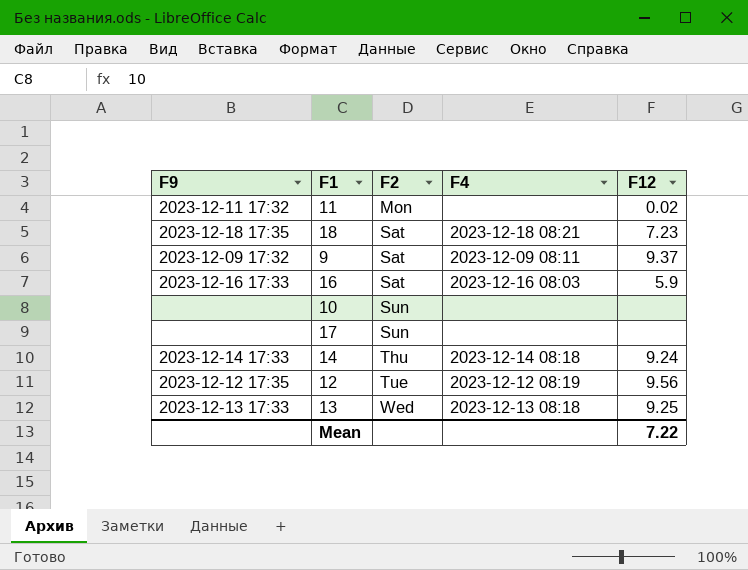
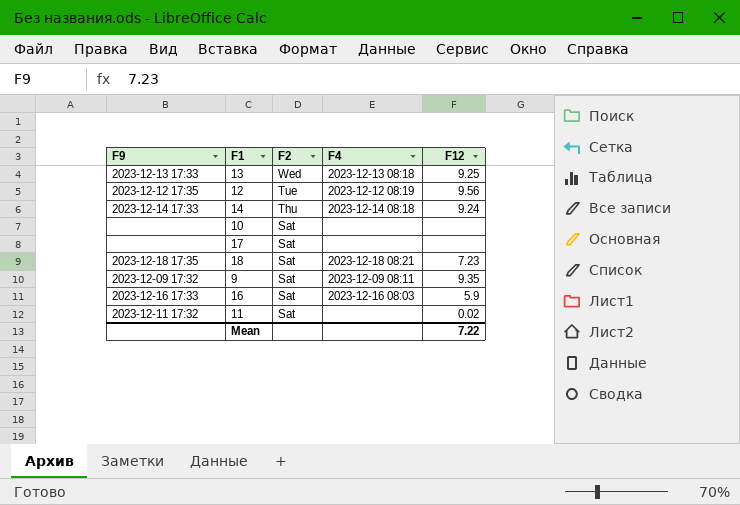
row order: F2 ascending -> F2 descending
10 | F2: Sun -> Sat
17 | F2: Sun -> Sat
9 | F12: 9.37 -> 9.35
11 | F2: Mon -> Sat

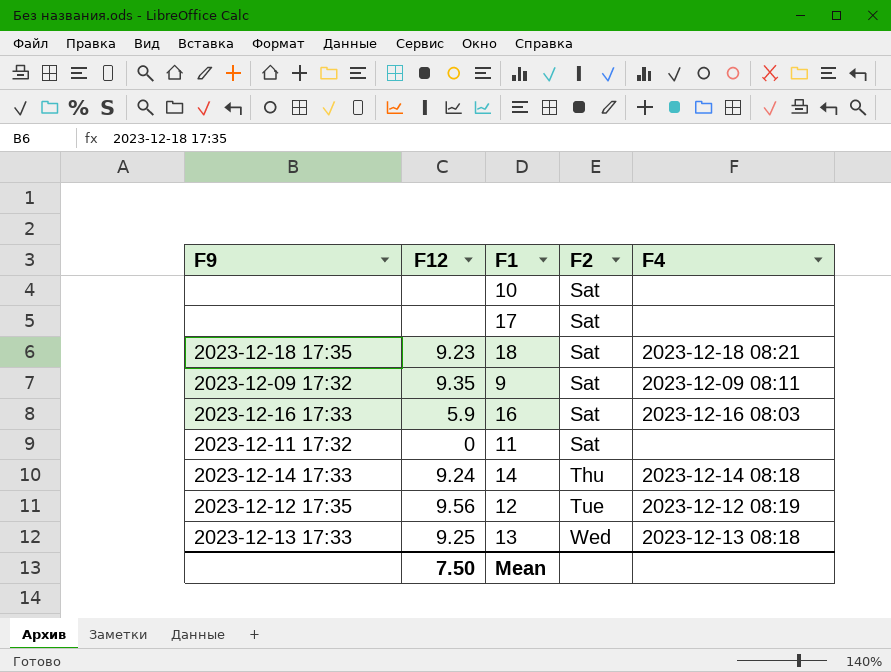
row order: F2 descending -> F2 ascending
column F12 | position: 5 -> 2
18 | F12: 7.23 -> 9.23
11 | F12: 0.02 -> 0
Mean | F12: 7.22 -> 7.50

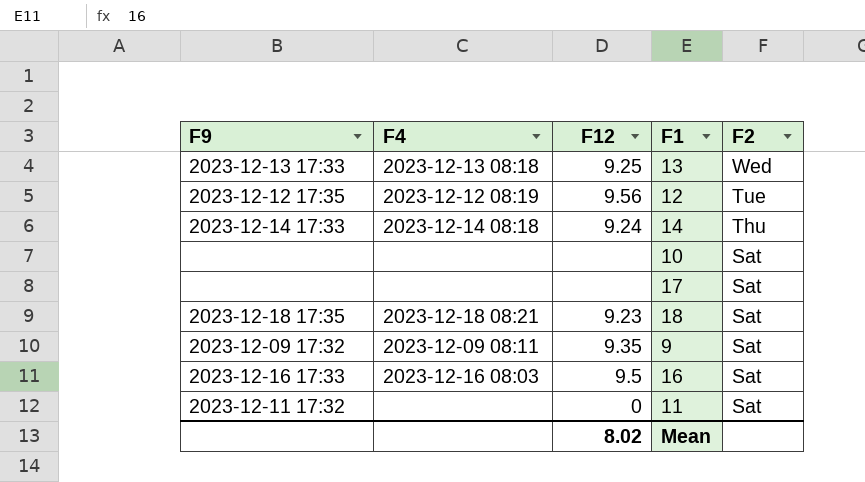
row order: F2 ascending -> F2 descending
column F4 | position: 5 -> 2
16 | F12: 5.9 -> 9.5
Mean | F12: 7.50 -> 8.02

